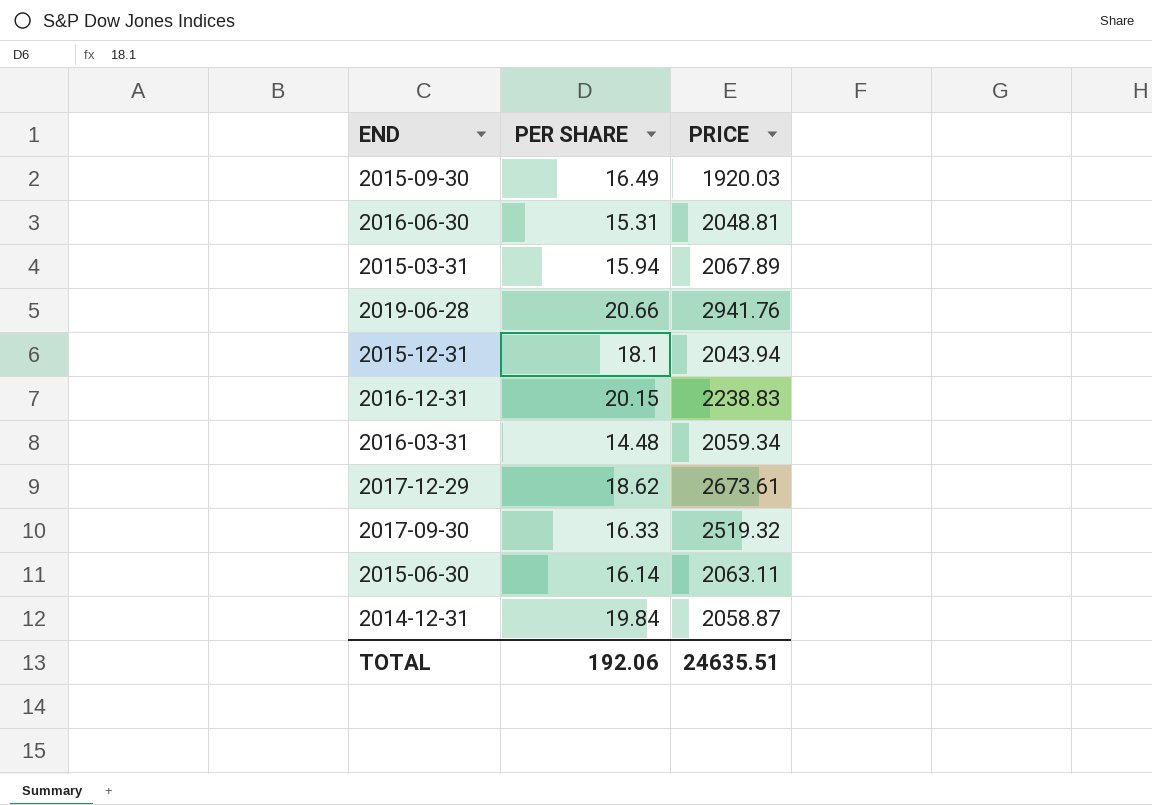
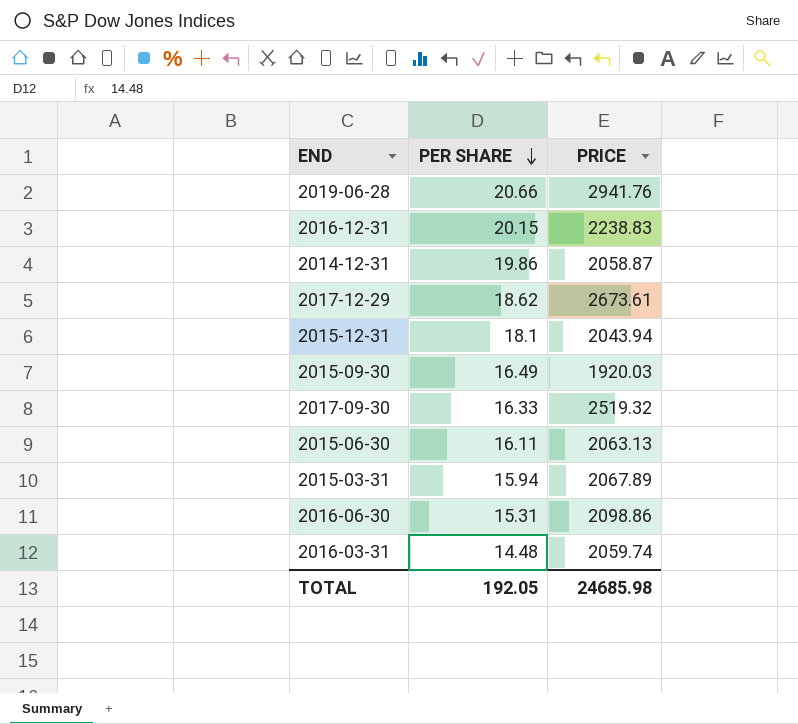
row order: none -> PER SHARE descending
2014-12-31 | PER SHARE: 19.84 -> 19.86
2015-06-30 | PER SHARE: 16.14 -> 16.11
2015-06-30 | PRICE: 2063.11 -> 2063.13
2016-06-30 | PRICE: 2048.81 -> 2098.86
2016-03-31 | PRICE: 2059.34 -> 2059.74
TOTAL | PER SHARE: 192.06 -> 192.05
TOTAL | PRICE: 24635.51 -> 24685.98

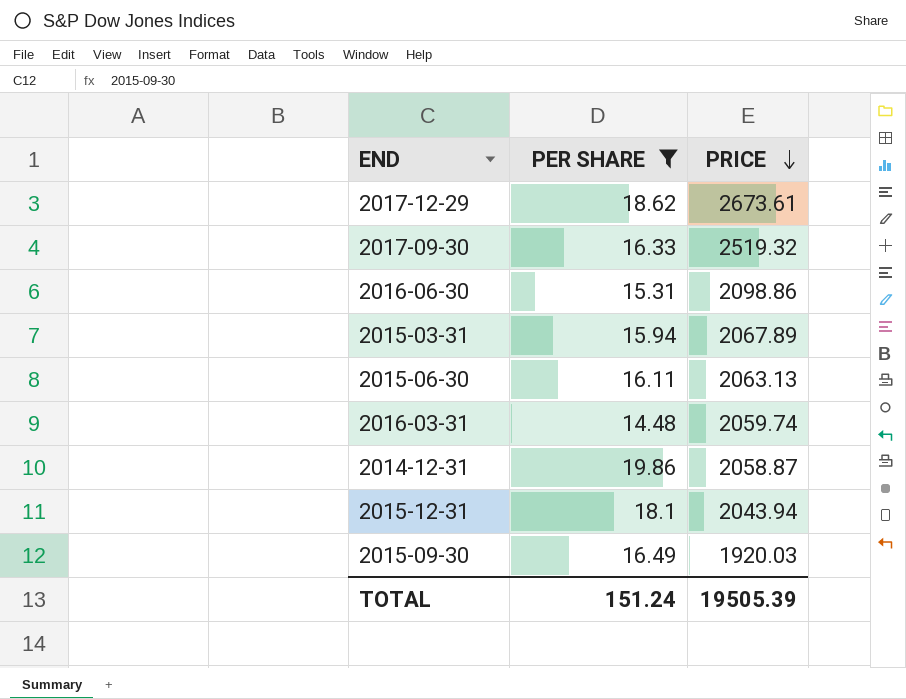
filter: none -> PER SHARE <= 19.86
row order: PER SHARE descending -> PRICE descending
TOTAL | PER SHARE: 192.05 -> 151.24
TOTAL | PRICE: 24685.98 -> 19505.39

